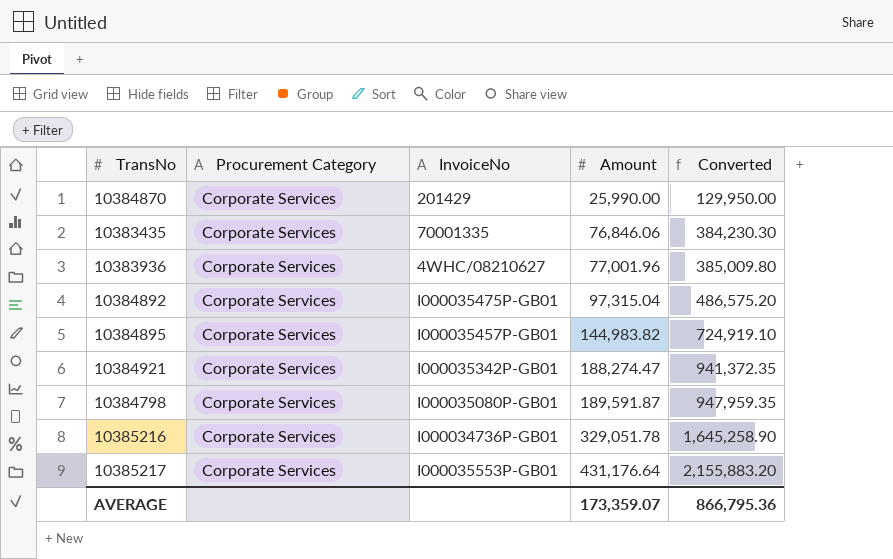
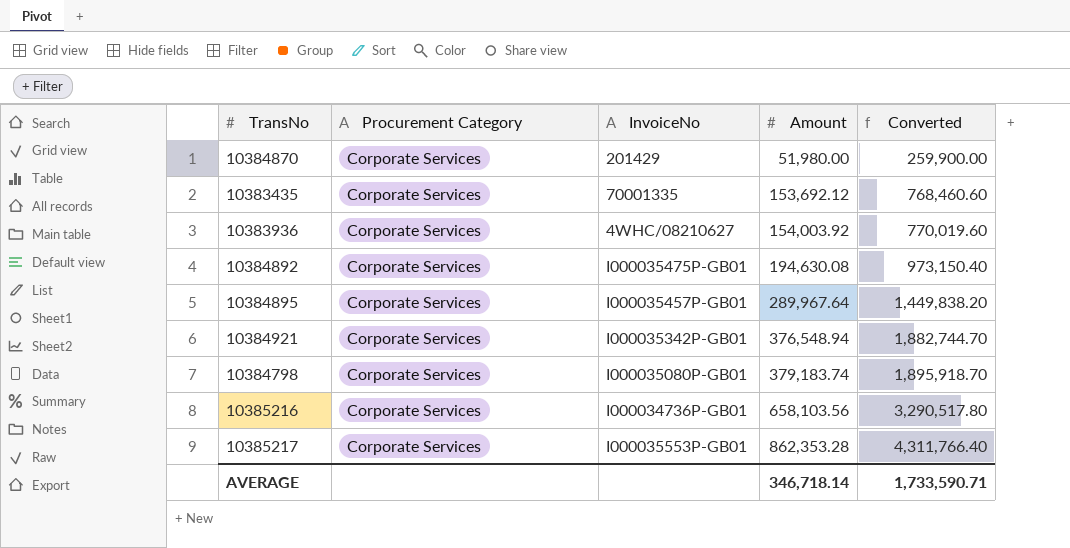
10384870 | Amount: 25,990.00 -> 51,980.00
10384870 | Converted: 129,950.00 -> 259,900.00
10383435 | Amount: 76,846.06 -> 153,692.12
10383435 | Converted: 384,230.30 -> 768,460.60
10383936 | Amount: 77,001.96 -> 154,003.92
10383936 | Converted: 385,009.80 -> 770,019.60
10384892 | Amount: 97,315.04 -> 194,630.08
10384892 | Converted: 486,575.20 -> 973,150.40
10384895 | Amount: 144,983.82 -> 289,967.64
10384895 | Converted: 724,919.10 -> 1,449,838.20
10384921 | Amount: 188,274.47 -> 376,548.94
10384921 | Converted: 941,372.35 -> 1,882,744.70
10384798 | Amount: 189,591.87 -> 379,183.74
10384798 | Converted: 947,959.35 -> 1,895,918.70
10385216 | Amount: 329,051.78 -> 658,103.56
10385216 | Converted: 1,645,258.90 -> 3,290,517.80
10385217 | Amount: 431,176.64 -> 862,353.28
10385217 | Converted: 2,155,883.20 -> 4,311,766.40
AVERAGE | Amount: 173,359.07 -> 346,718.14
AVERAGE | Converted: 866,795.36 -> 1,733,590.71

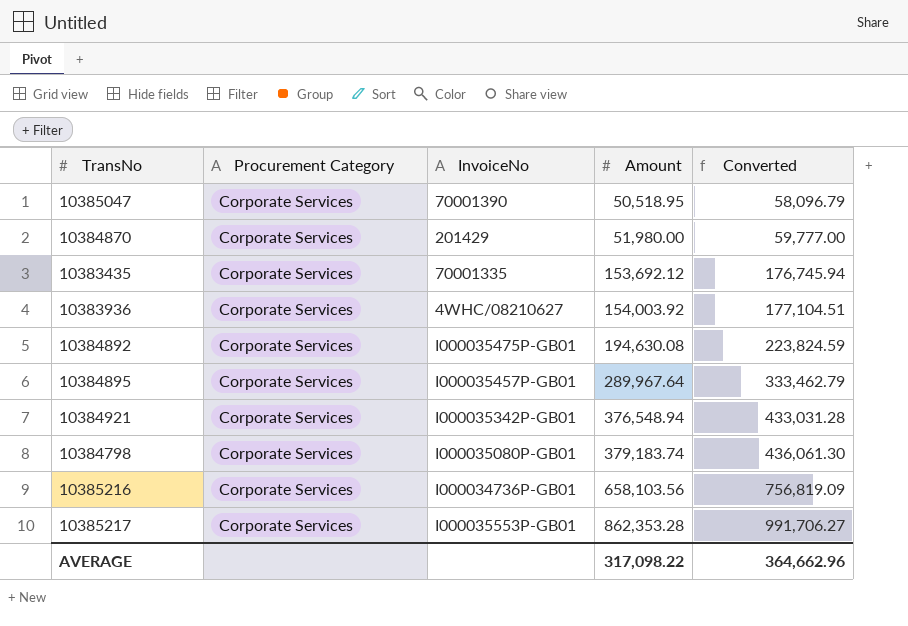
column Converted | formula: [Amount] * 5 -> [Amount] * 1.15
row 10385047: none -> Corporate Services | 70001390 | 50,518.95 | 58,096.79
AVERAGE | Amount: 346,718.14 -> 317,098.22
AVERAGE | Converted: 1,733,590.71 -> 364,662.96

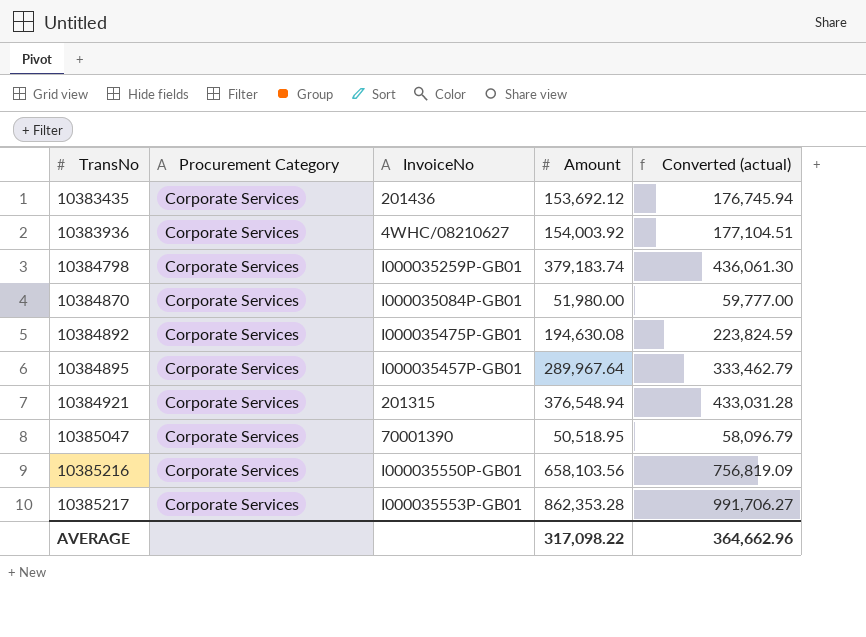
row order: Amount ascending -> TransNo ascending
column name: Converted -> Converted (actual)
10383435 | InvoiceNo: 70001335 -> 201436
10384798 | InvoiceNo: I000035080P-GB01 -> I000035259P-GB01
10384870 | InvoiceNo: 201429 -> I000035084P-GB01
10384921 | InvoiceNo: I000035342P-GB01 -> 201315
10385216 | InvoiceNo: I000034736P-GB01 -> I000035550P-GB01

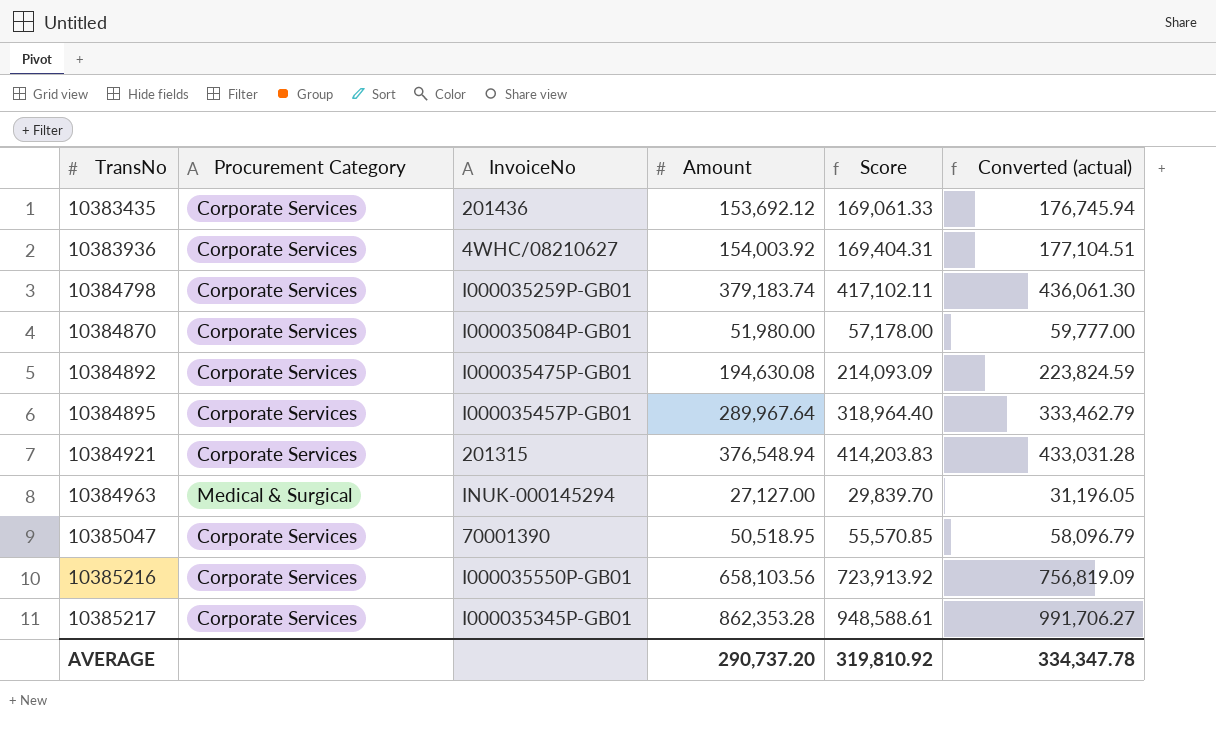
column Score | formula: none -> [Amount] * 1.1
row 10384963: none -> Medical & Surgical | INUK-000145294 | 27,127.00 | 29,839.70 | 31,196.05
10385217 | InvoiceNo: I000035553P-GB01 -> I000035345P-GB01
AVERAGE | Amount: 317,098.22 -> 290,737.20
AVERAGE | Converted (actual): 364,662.96 -> 334,347.78

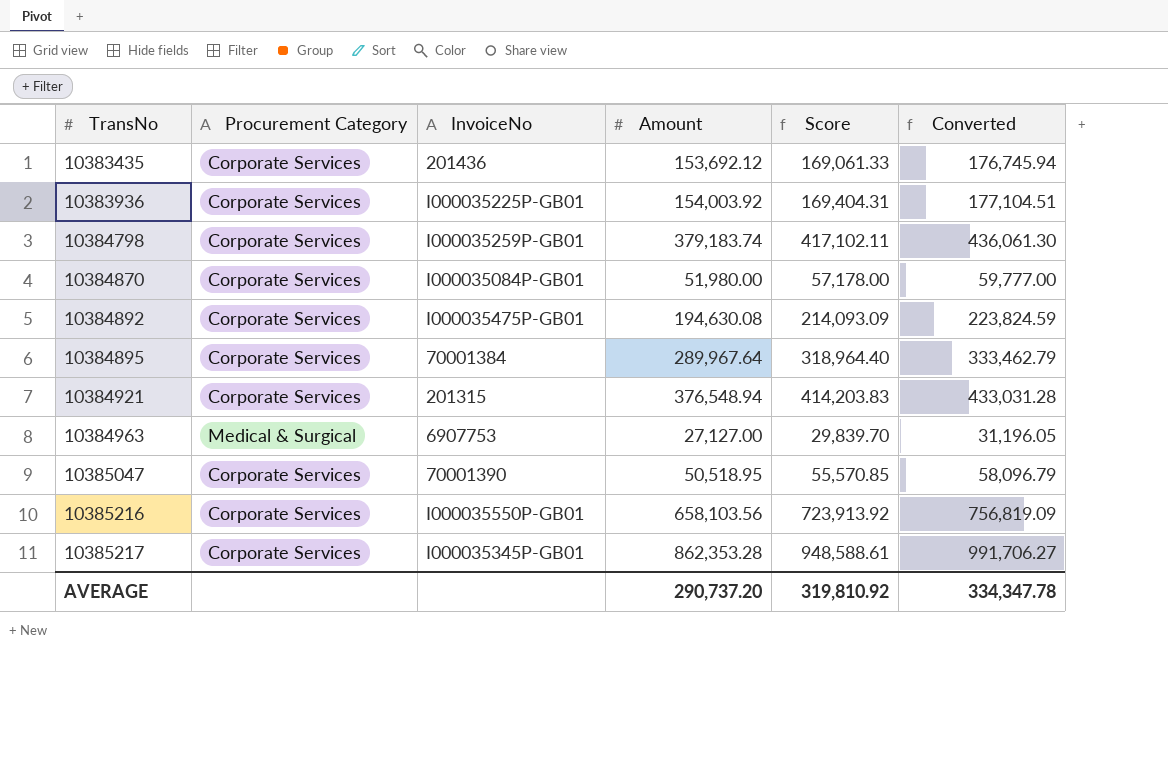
column name: Converted (actual) -> Converted
10383936 | InvoiceNo: 4WHC/08210627 -> I000035225P-GB01
10384895 | InvoiceNo: I000035457P-GB01 -> 70001384
10384963 | InvoiceNo: INUK-000145294 -> 6907753

